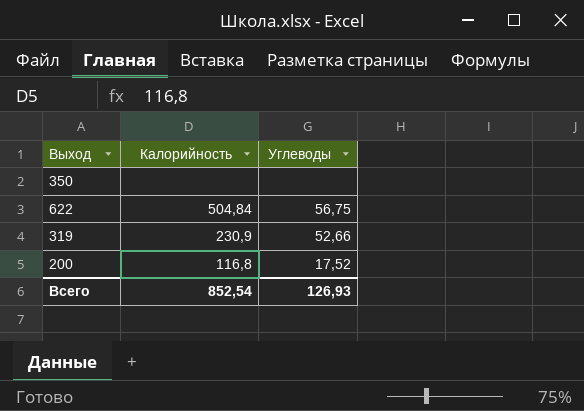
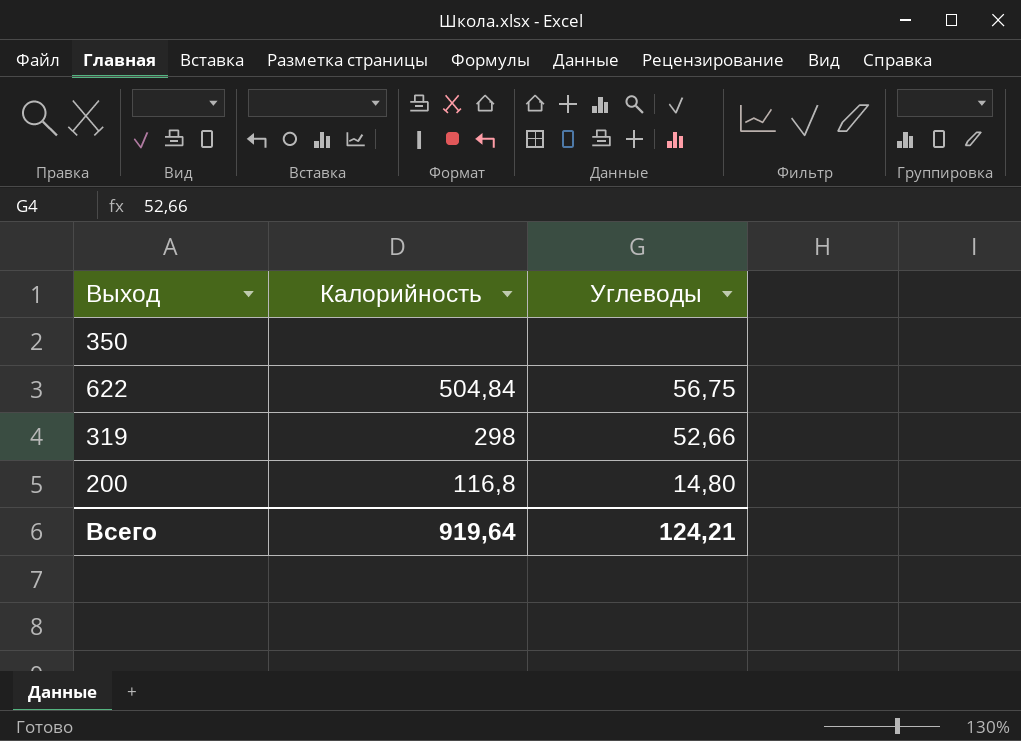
319 | Калорийность: 230,9 -> 298
200 | Углеводы: 17,52 -> 14,80
Всего | Калорийность: 852,54 -> 919,64
Всего | Углеводы: 126,93 -> 124,21

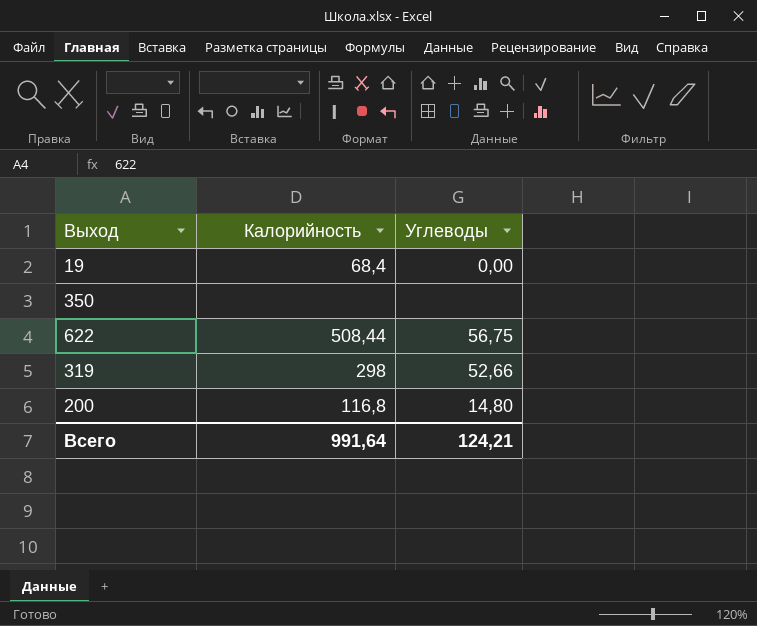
row 19: none -> 68,4 | 0,00
622 | Калорийность: 504,84 -> 508,44
Всего | Калорийность: 919,64 -> 991,64

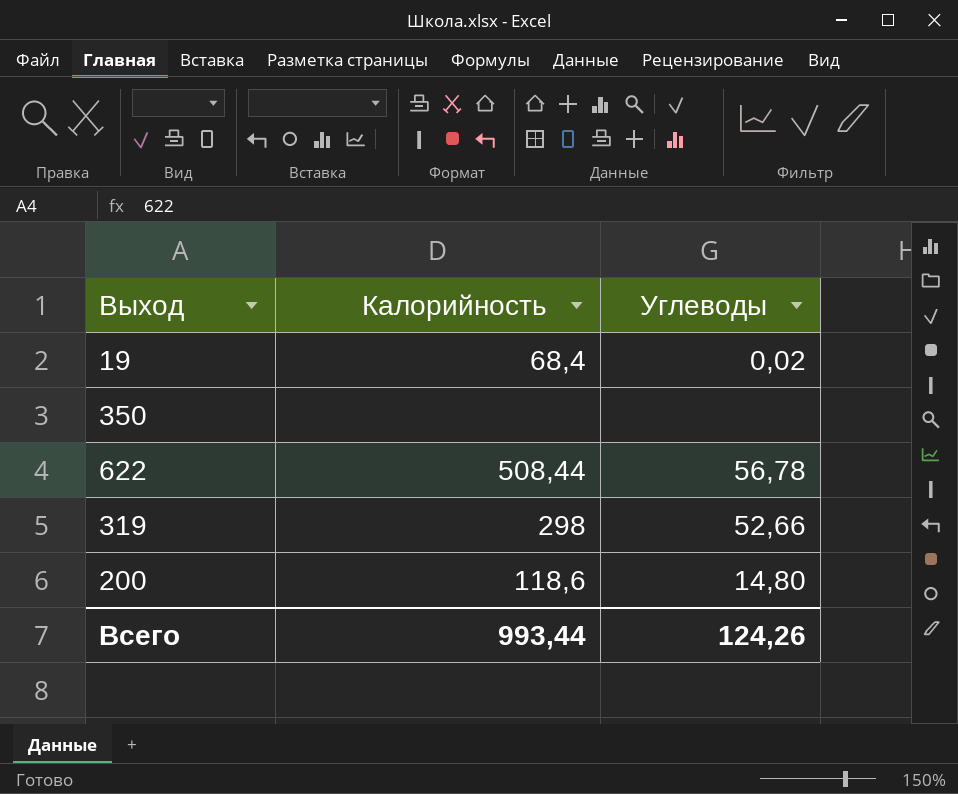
19 | Углеводы: 0,00 -> 0,02
622 | Углеводы: 56,75 -> 56,78
200 | Калорийность: 116,8 -> 118,6
Всего | Калорийность: 991,64 -> 993,44
Всего | Углеводы: 124,21 -> 124,26

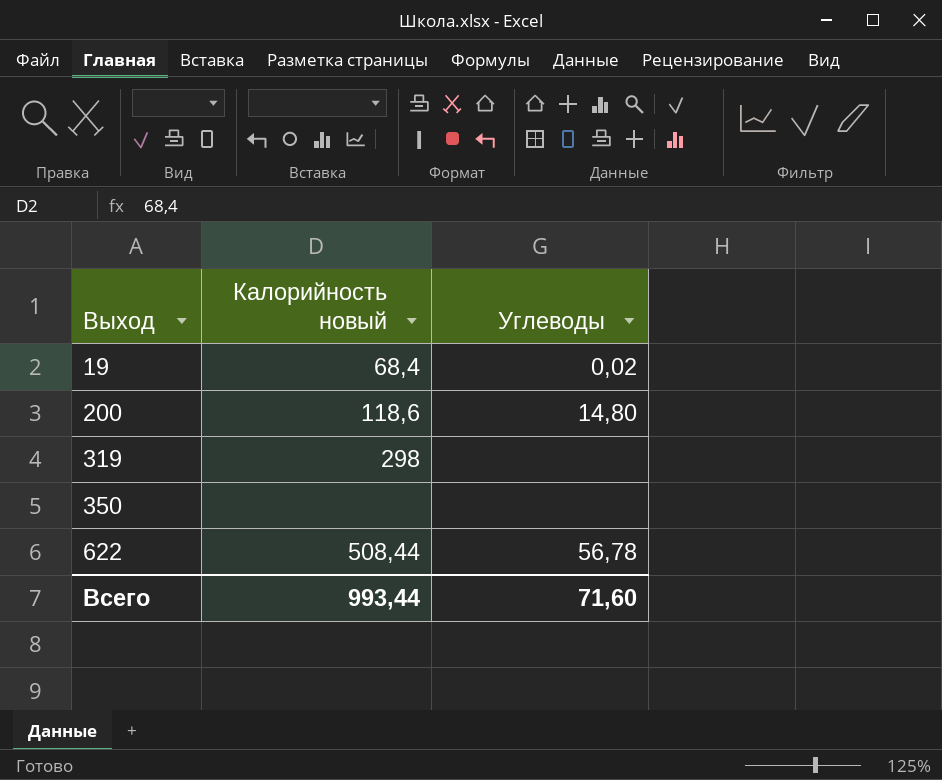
row order: none -> Выход ascending
column name: Калорийность -> Калорийность новый
319 | Углеводы: 52,66 -> none
Всего | Углеводы: 124,26 -> 71,60

